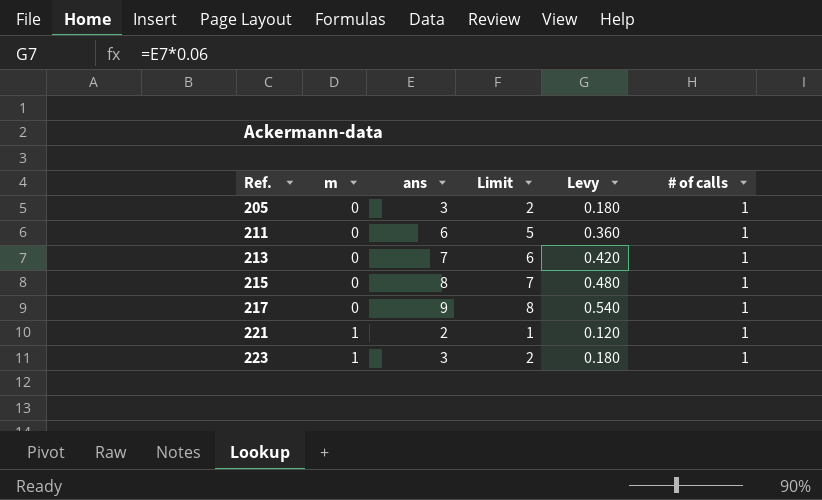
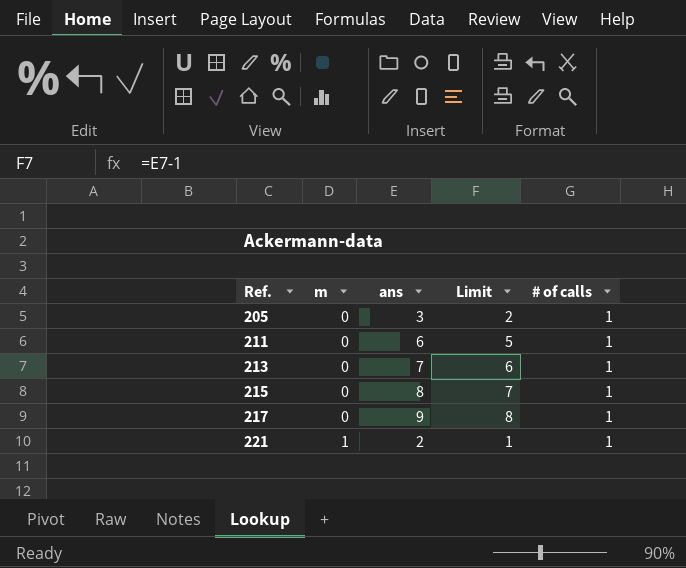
column Levy | formula: [ans] * 0.06 -> none
row 223: 1 | 3 | 2 | 0.180 | 1 -> none

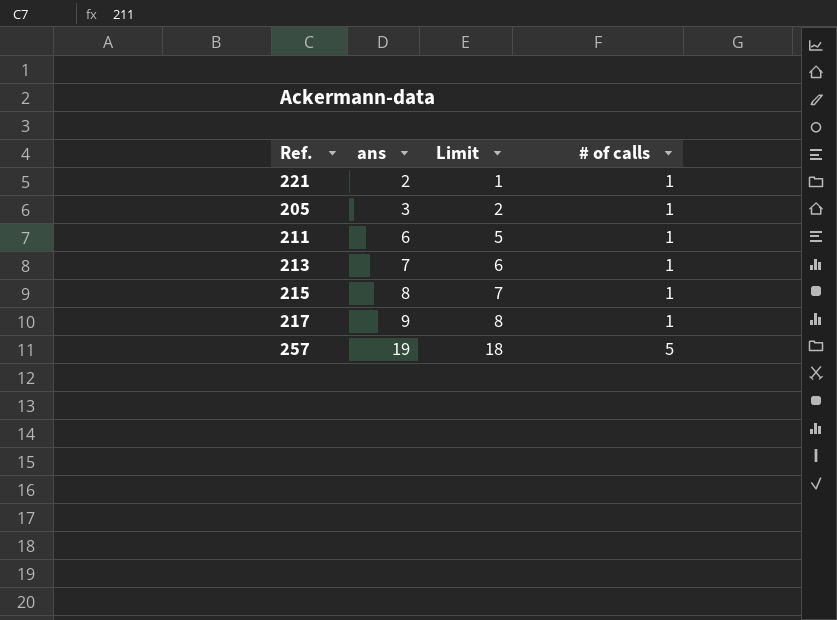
row order: Ref. ascending -> ans ascending
column m | position: 2 -> none
row 257: none -> 19 | 18 | 5

